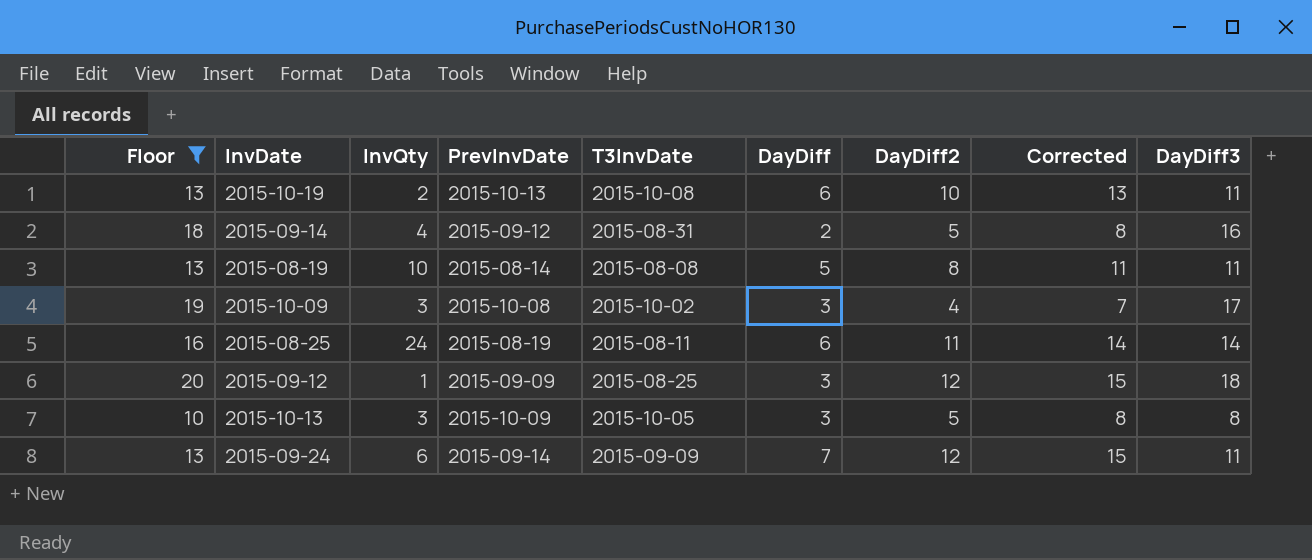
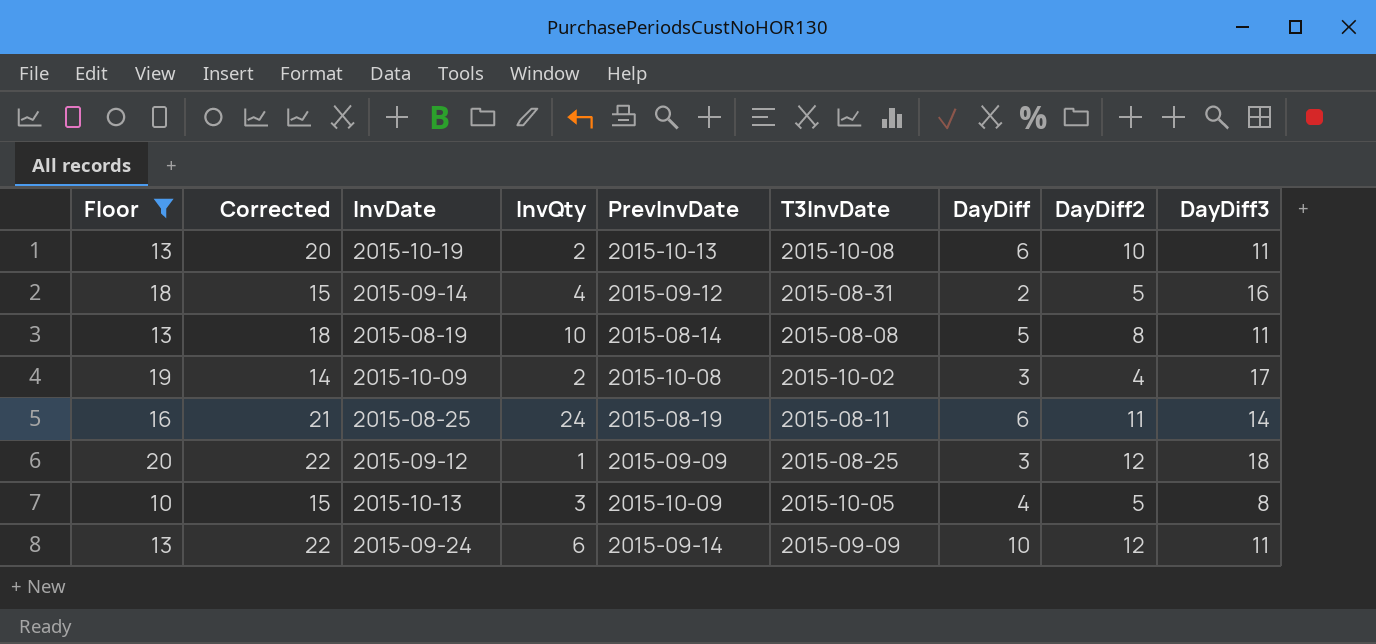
column Corrected | formula: [DayDiff2] + 3 -> [DayDiff2] + 10
column Corrected | position: 8 -> 2
2015-10-09 | InvQty: 3 -> 2
2015-10-13 | DayDiff: 3 -> 4
2015-09-24 | DayDiff: 7 -> 10

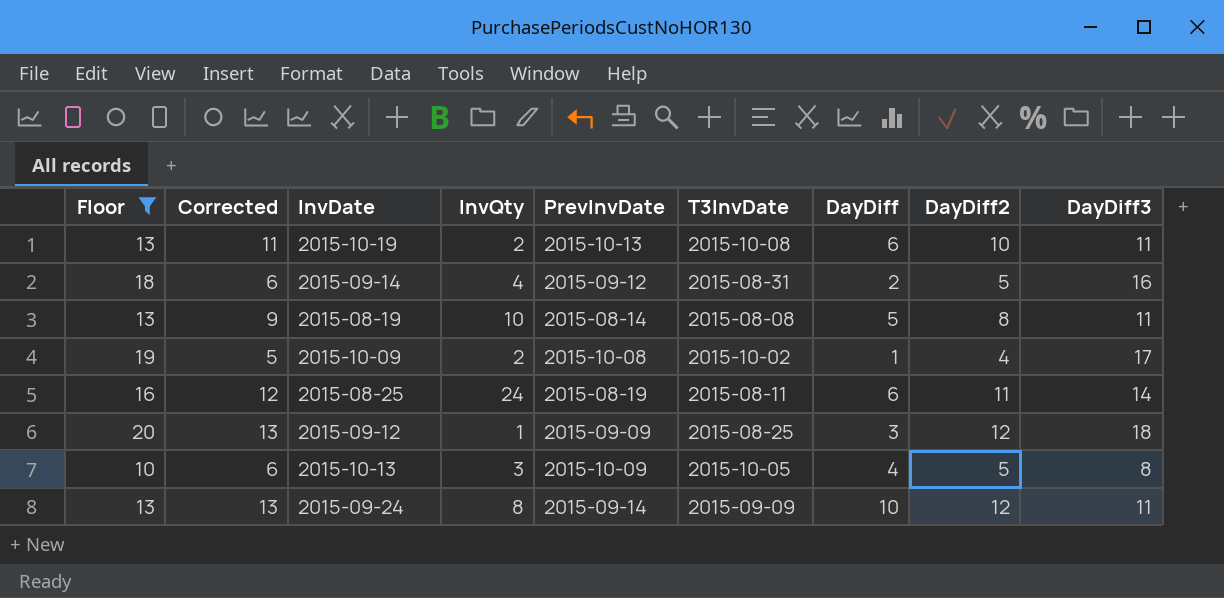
column Corrected | formula: [DayDiff2] + 10 -> [DayDiff2] + 1
2015-10-09 | DayDiff: 3 -> 1
2015-09-24 | InvQty: 6 -> 8

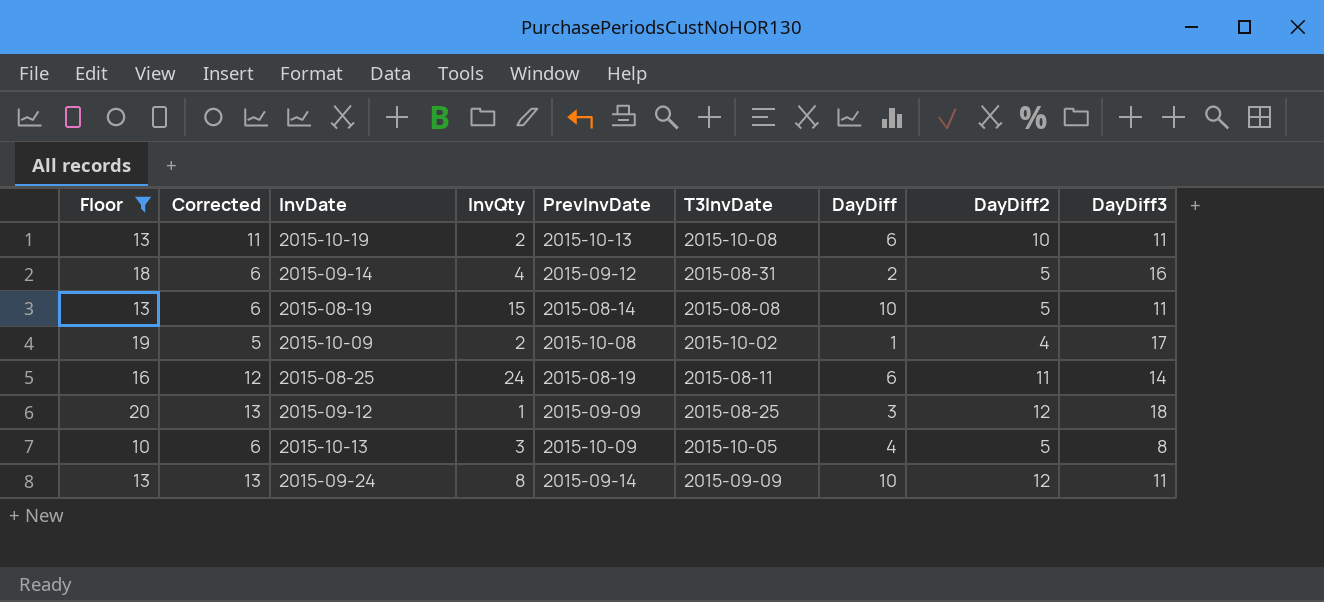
2015-08-19 | Corrected: 9 -> 6
2015-08-19 | InvQty: 10 -> 15
2015-08-19 | DayDiff: 5 -> 10
2015-08-19 | DayDiff2: 8 -> 5

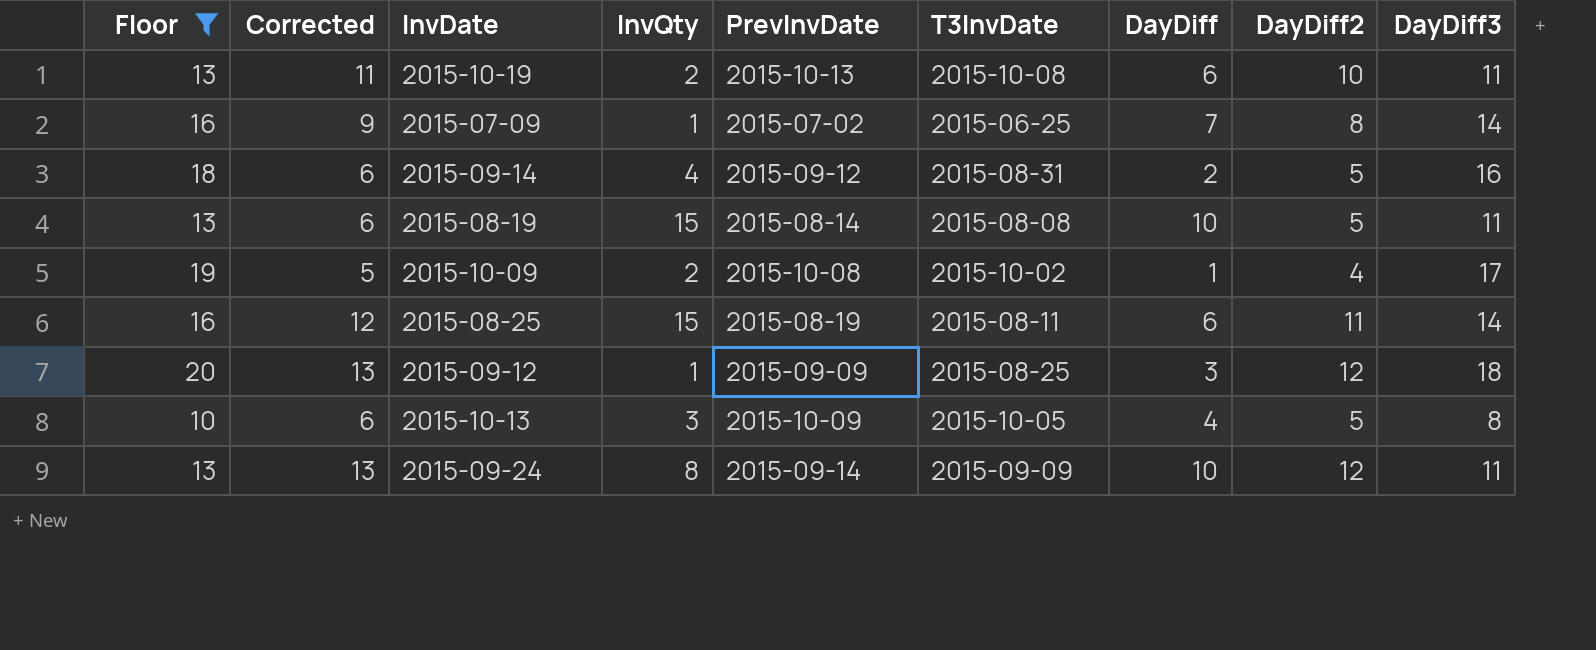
row 2015-07-09: none -> 16 | 9 | 1 | 2015-07-02 | 2015-06-25 | 7 | 8 | 14
2015-08-25 | InvQty: 24 -> 15

